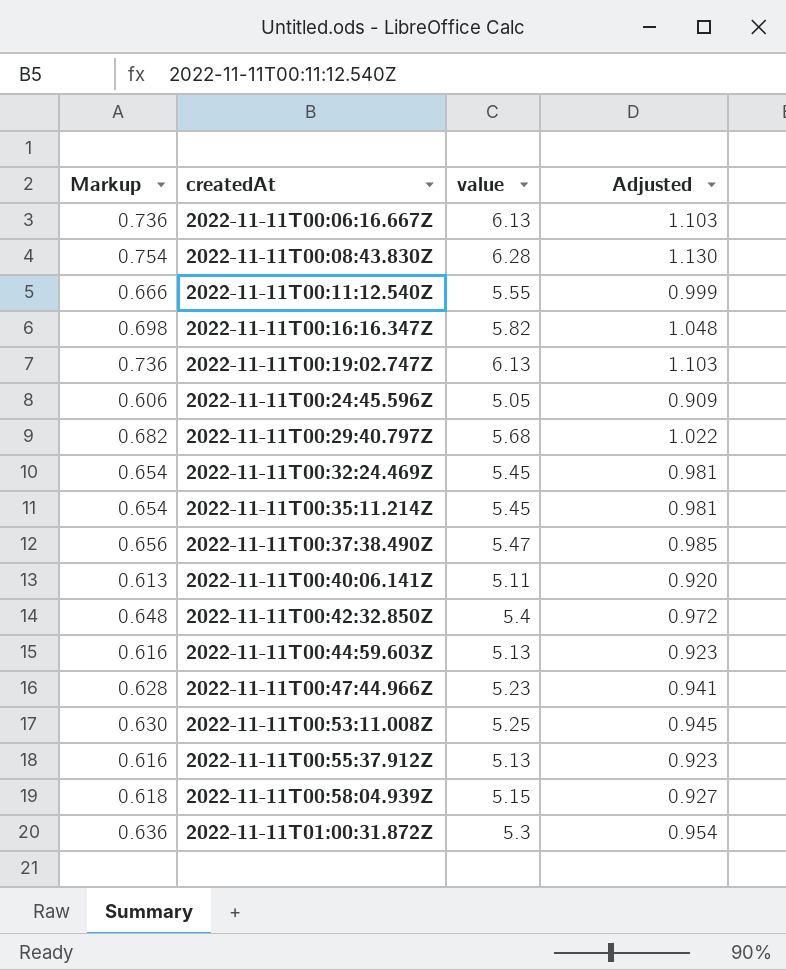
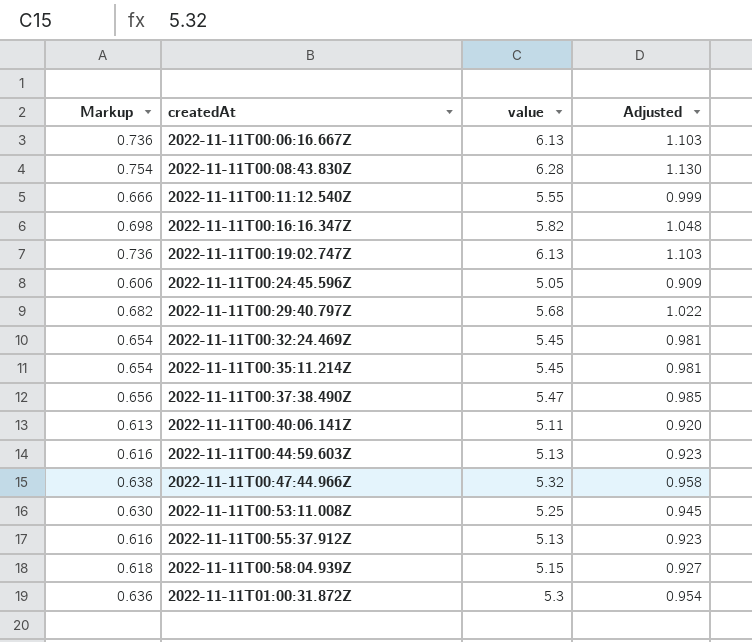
row 2022-11-11T00:42:32.850Z: 0.648 | 5.4 | 0.972 -> none
2022-11-11T00:47:44.966Z | Markup: 0.628 -> 0.638
2022-11-11T00:47:44.966Z | value: 5.23 -> 5.32
2022-11-11T00:47:44.966Z | Adjusted: 0.941 -> 0.958

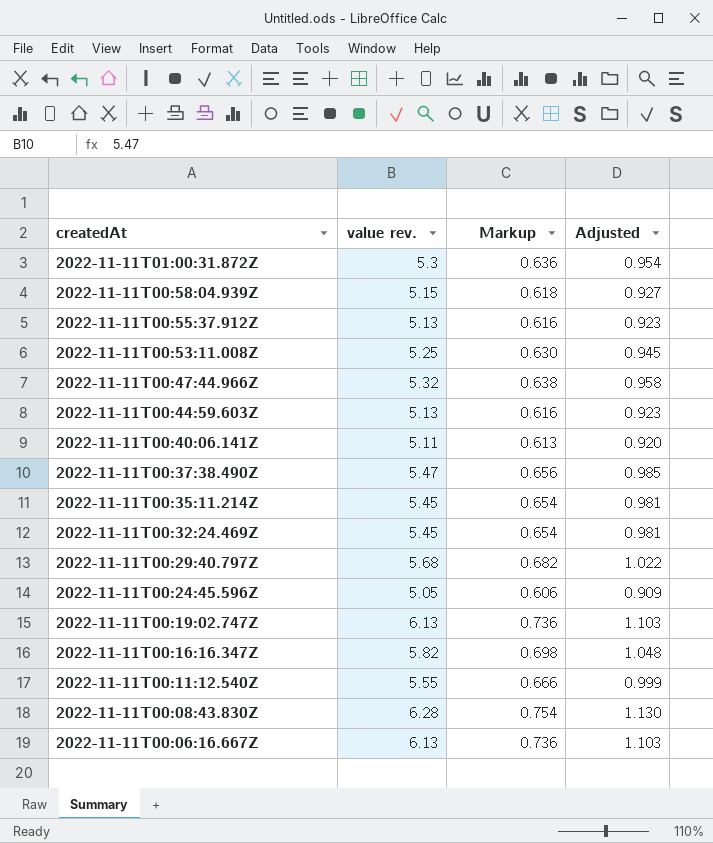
row order: createdAt ascending -> createdAt descending
column name: value -> value rev.
column Markup | position: 1 -> 3

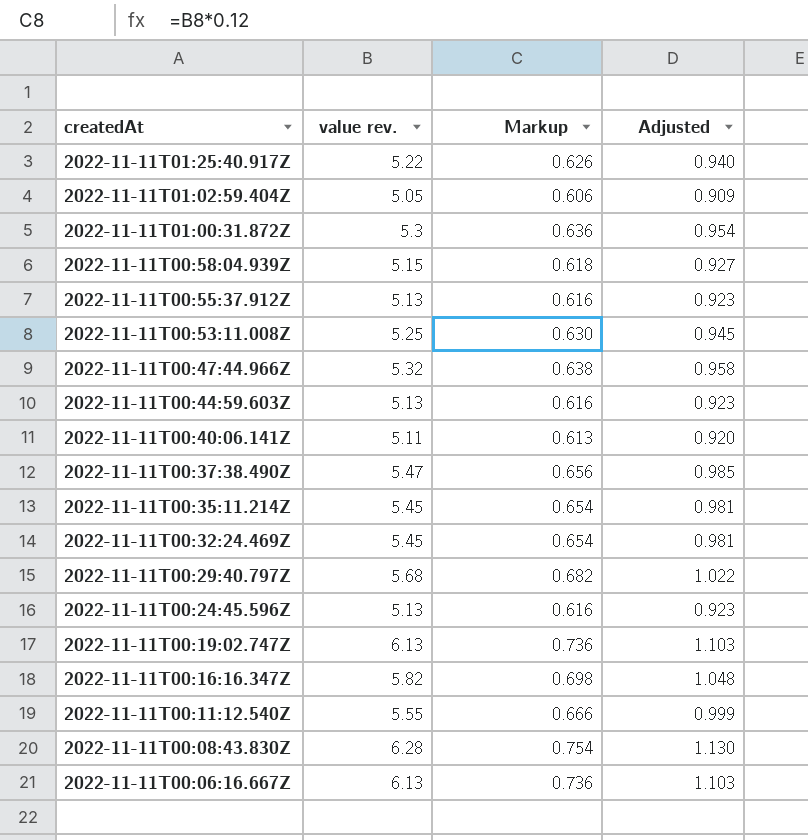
row 2022-11-11T01:25:40.917Z: none -> 5.22 | 0.626 | 0.940
row 2022-11-11T01:02:59.404Z: none -> 5.05 | 0.606 | 0.909
2022-11-11T00:24:45.596Z | value rev.: 5.05 -> 5.13
2022-11-11T00:24:45.596Z | Markup: 0.606 -> 0.616
2022-11-11T00:24:45.596Z | Adjusted: 0.909 -> 0.923

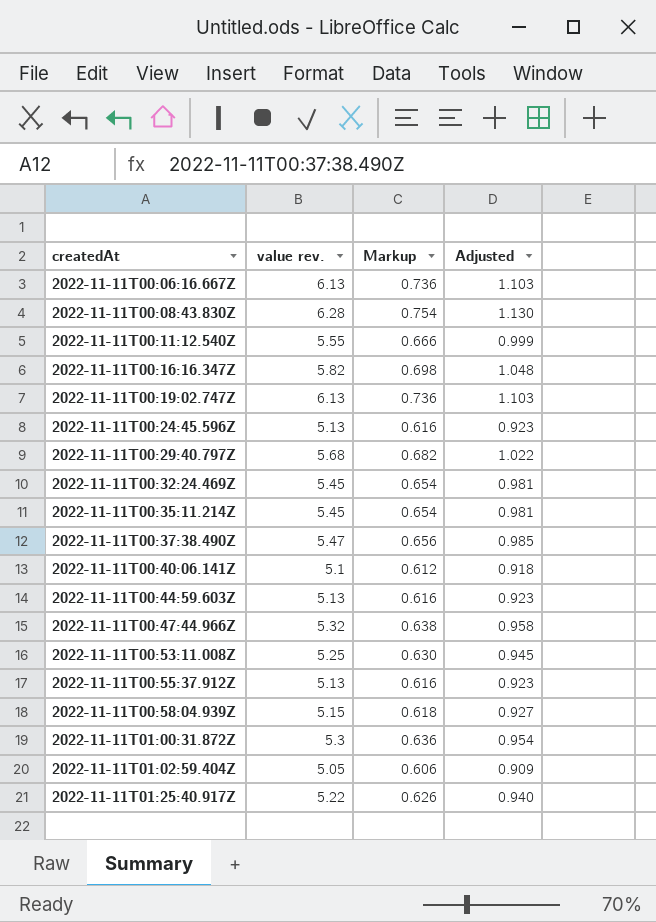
row order: createdAt descending -> createdAt ascending
2022-11-11T00:40:06.141Z | value rev.: 5.11 -> 5.1
2022-11-11T00:40:06.141Z | Markup: 0.613 -> 0.612
2022-11-11T00:40:06.141Z | Adjusted: 0.920 -> 0.918

